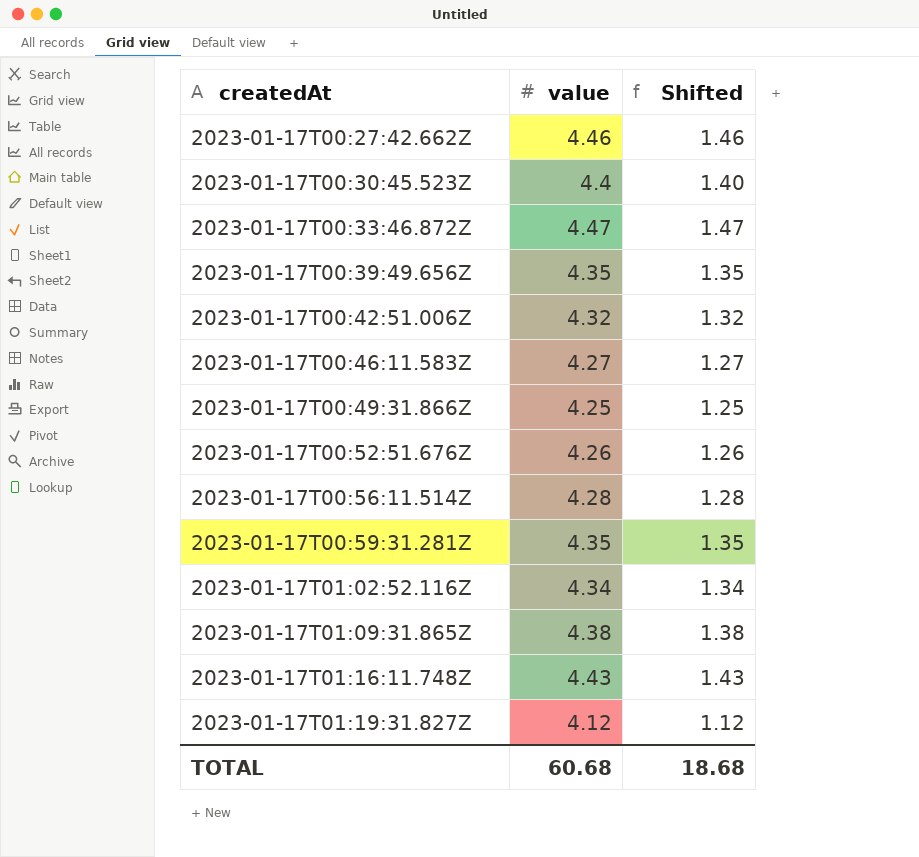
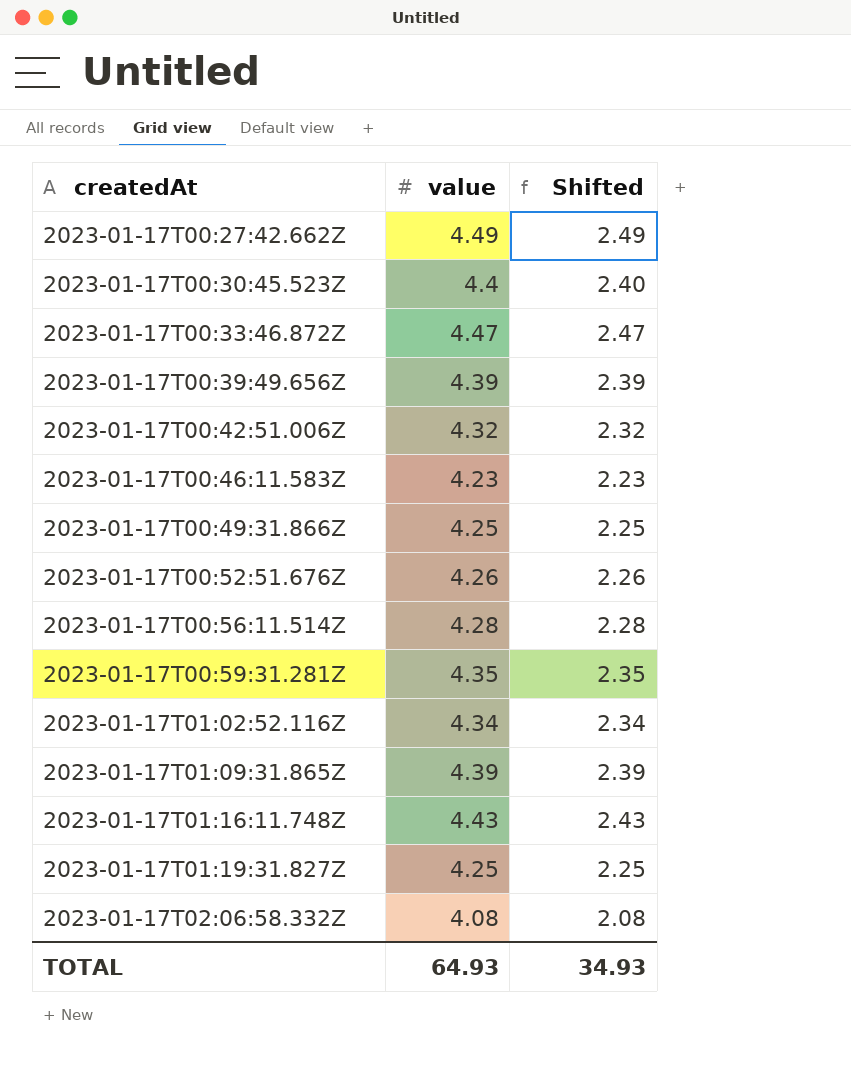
column Shifted | formula: [value] - 3 -> [value] - 2
2023-01-17T00:27:42.662Z | value: 4.46 -> 4.49
2023-01-17T00:39:49.656Z | value: 4.35 -> 4.39
2023-01-17T00:46:11.583Z | value: 4.27 -> 4.23
2023-01-17T01:09:31.865Z | value: 4.38 -> 4.39
2023-01-17T01:19:31.827Z | value: 4.12 -> 4.25
row 2023-01-17T02:06:58.332Z: none -> 4.08 | 2.08
TOTAL | value: 60.68 -> 64.93
TOTAL | Shifted: 18.68 -> 34.93

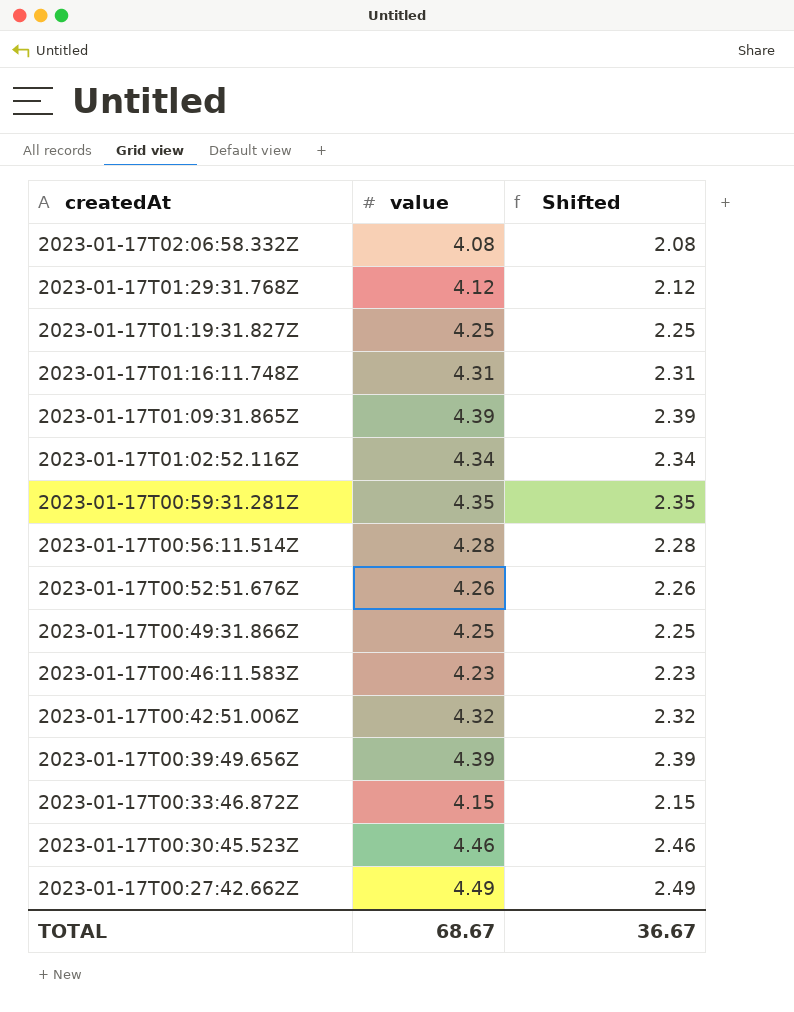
row order: createdAt ascending -> createdAt descending
row 2023-01-17T01:29:31.768Z: none -> 4.12 | 2.12
2023-01-17T01:16:11.748Z | value: 4.43 -> 4.31
2023-01-17T01:16:11.748Z | Shifted: 2.43 -> 2.31
2023-01-17T00:33:46.872Z | value: 4.47 -> 4.15
2023-01-17T00:33:46.872Z | Shifted: 2.47 -> 2.15
2023-01-17T00:30:45.523Z | value: 4.4 -> 4.46
2023-01-17T00:30:45.523Z | Shifted: 2.40 -> 2.46
TOTAL | value: 64.93 -> 68.67
TOTAL | Shifted: 34.93 -> 36.67

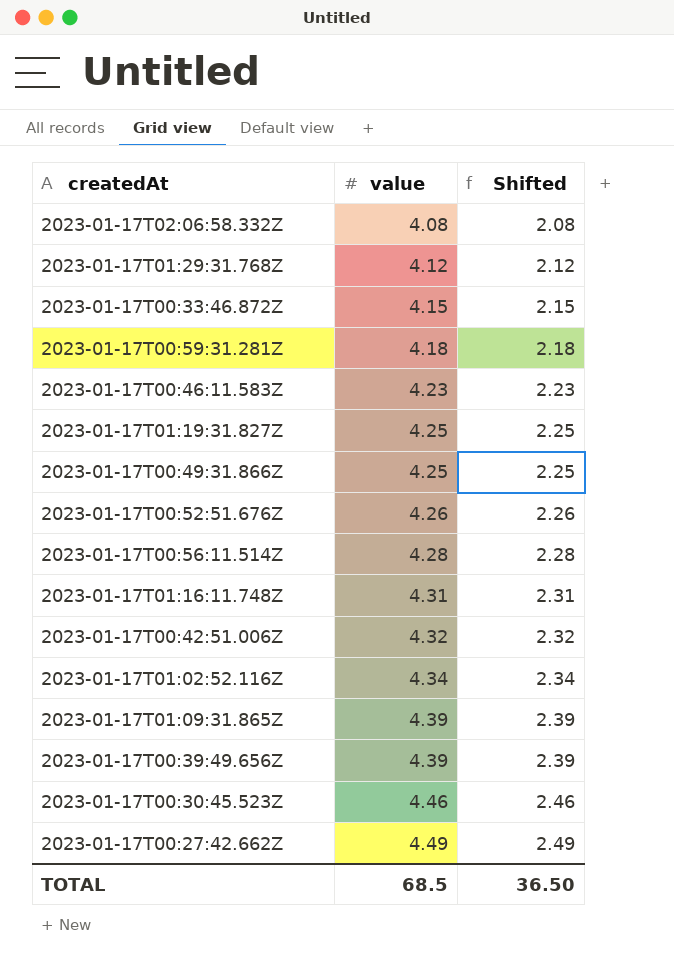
row order: createdAt descending -> value ascending
2023-01-17T00:59:31.281Z | value: 4.35 -> 4.18
2023-01-17T00:59:31.281Z | Shifted: 2.35 -> 2.18
TOTAL | value: 68.67 -> 68.5
TOTAL | Shifted: 36.67 -> 36.50

